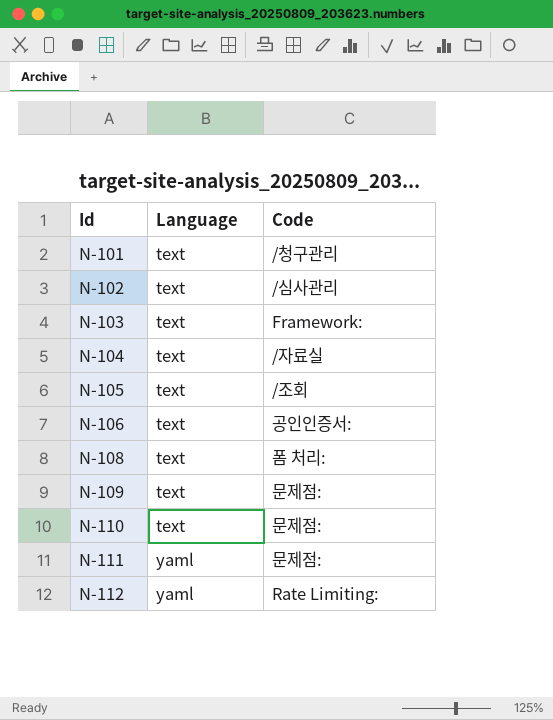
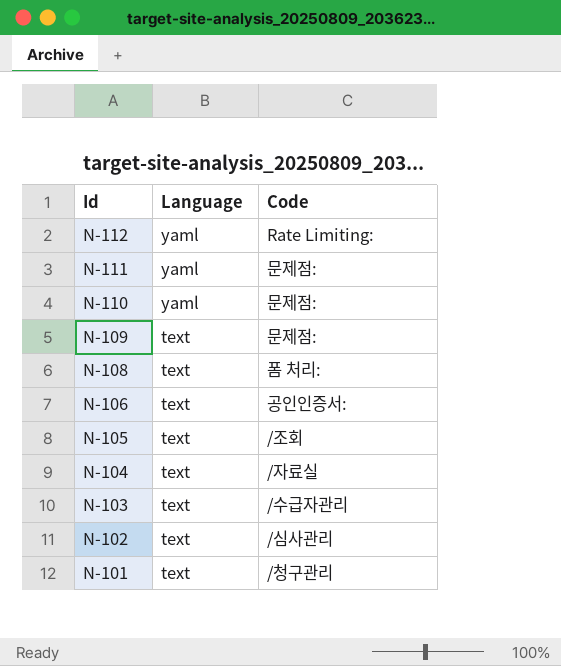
row order: Id ascending -> Id descending
N-110 | Language: text -> yaml
N-103 | Code: Framework: -> /수급자관리

